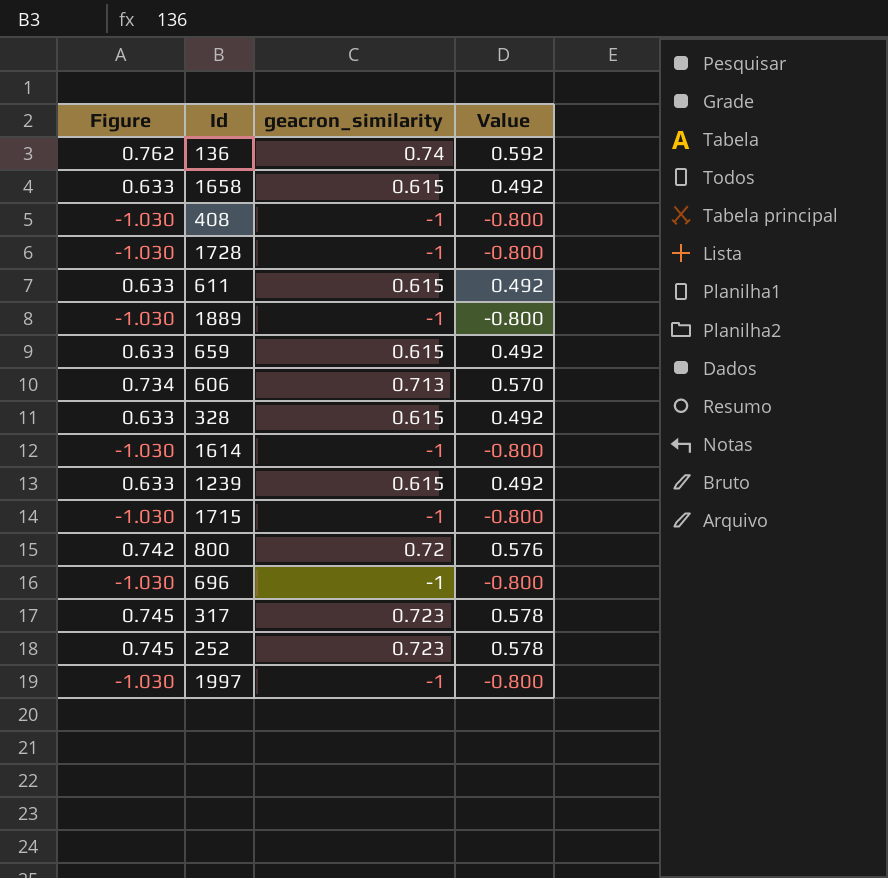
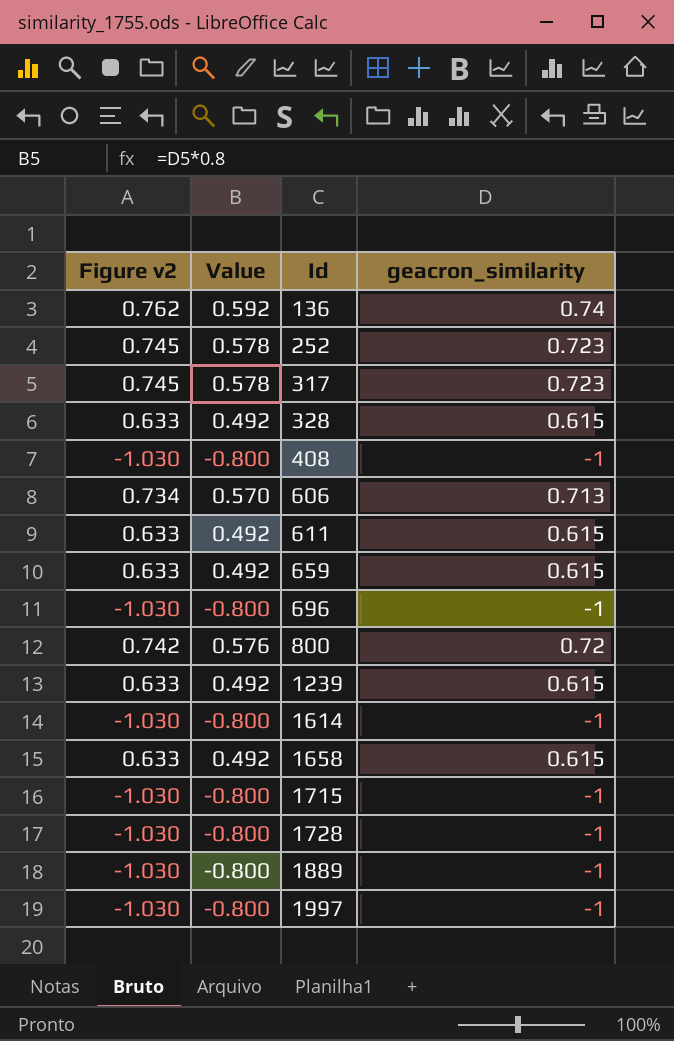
row order: none -> Id ascending
column name: Figure -> Figure v2
column Value | position: 4 -> 2

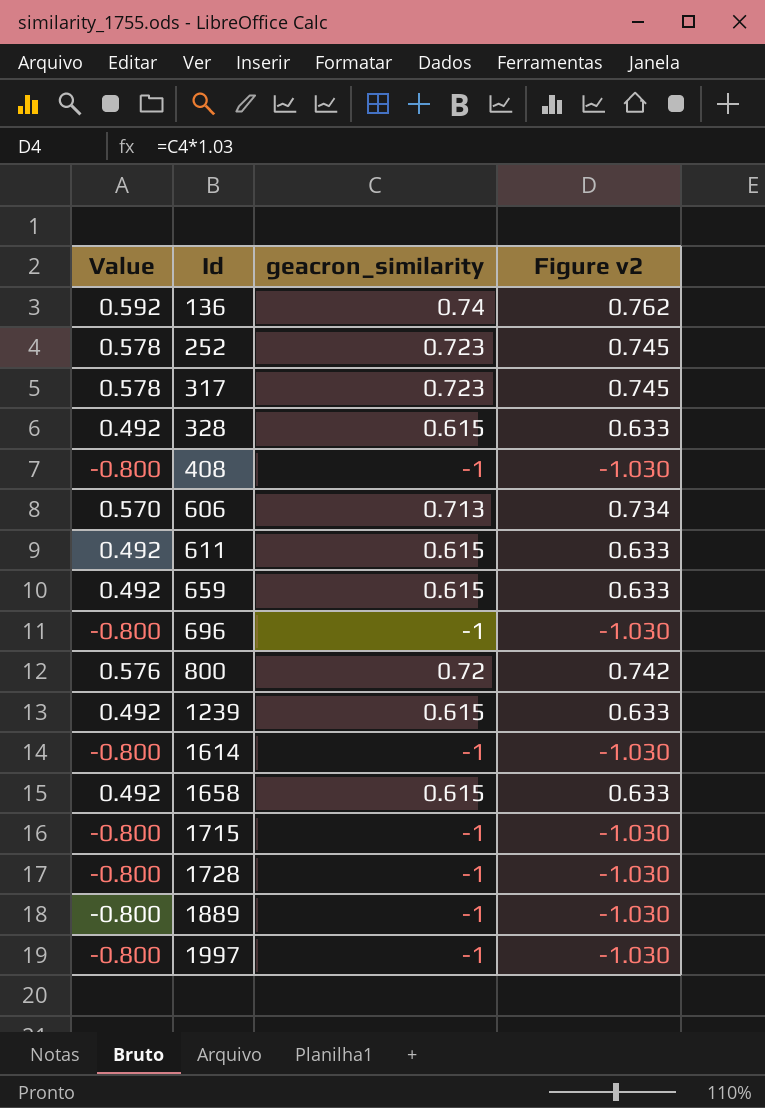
column Figure v2 | position: 1 -> 4

